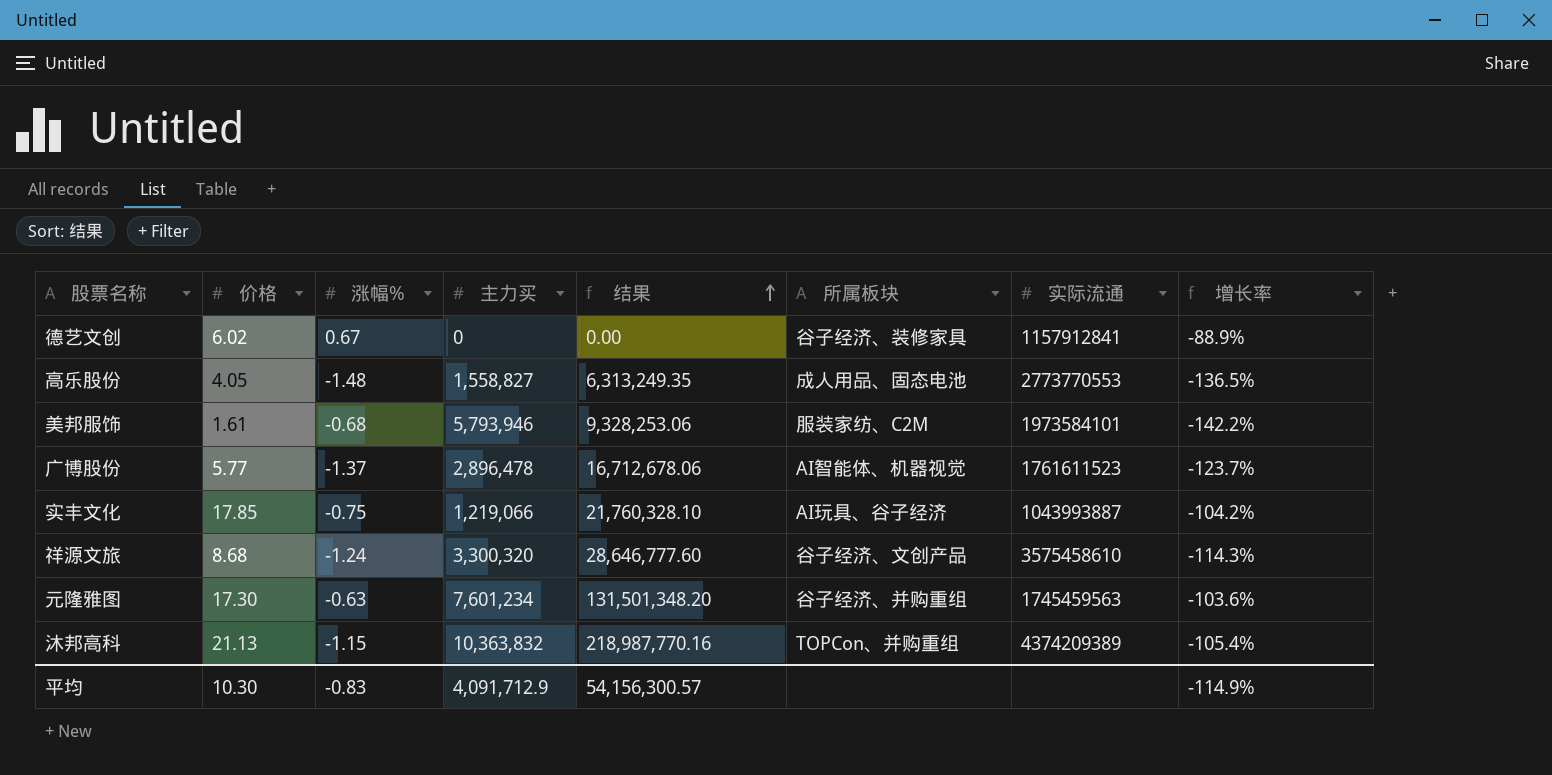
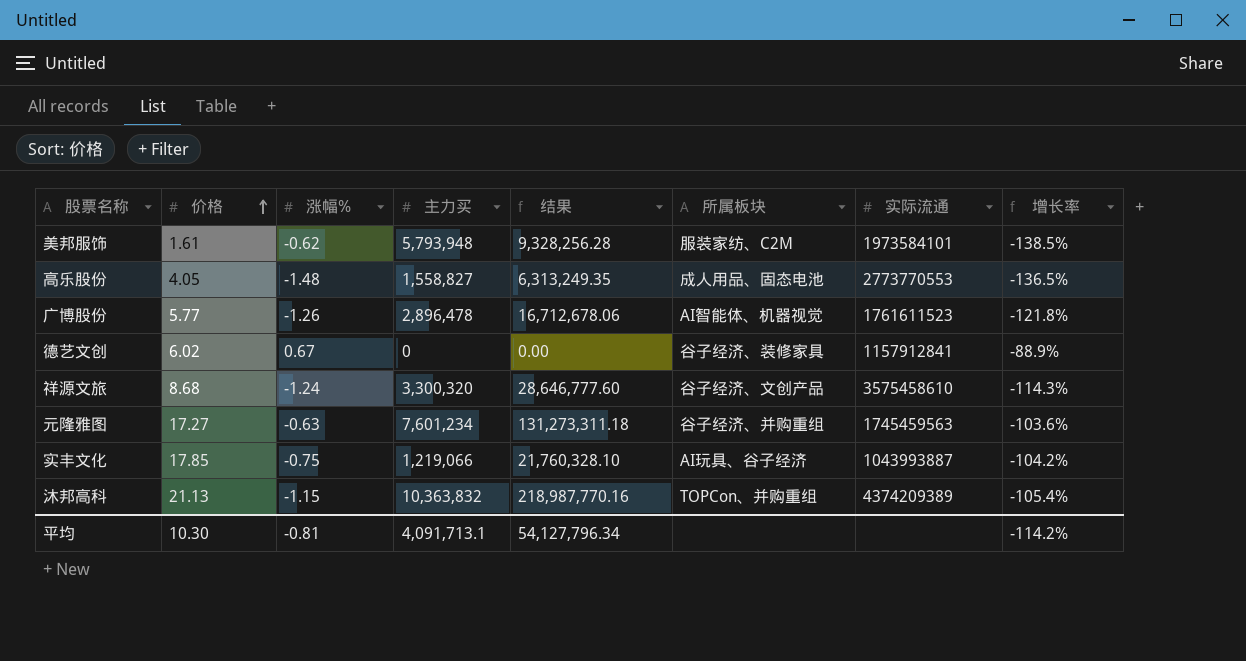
row order: 结果 ascending -> 价格 ascending
美邦服饰 | 涨幅%: -0.68 -> -0.62
美邦服饰 | 主力买: 5,793,946 -> 5,793,948
美邦服饰 | 结果: 9,328,253.06 -> 9,328,256.28
美邦服饰 | 增长率: -142.2% -> -138.5%
广博股份 | 涨幅%: -1.37 -> -1.26
广博股份 | 增长率: -123.7% -> -121.8%
元隆雅图 | 价格: 17.30 -> 17.27
元隆雅图 | 结果: 131,501,348.20 -> 131,273,311.18
平均 | 涨幅%: -0.83 -> -0.81
平均 | 主力买: 4,091,712.9 -> 4,091,713.1
平均 | 结果: 54,156,300.57 -> 54,127,796.34
平均 | 增长率: -114.9% -> -114.2%

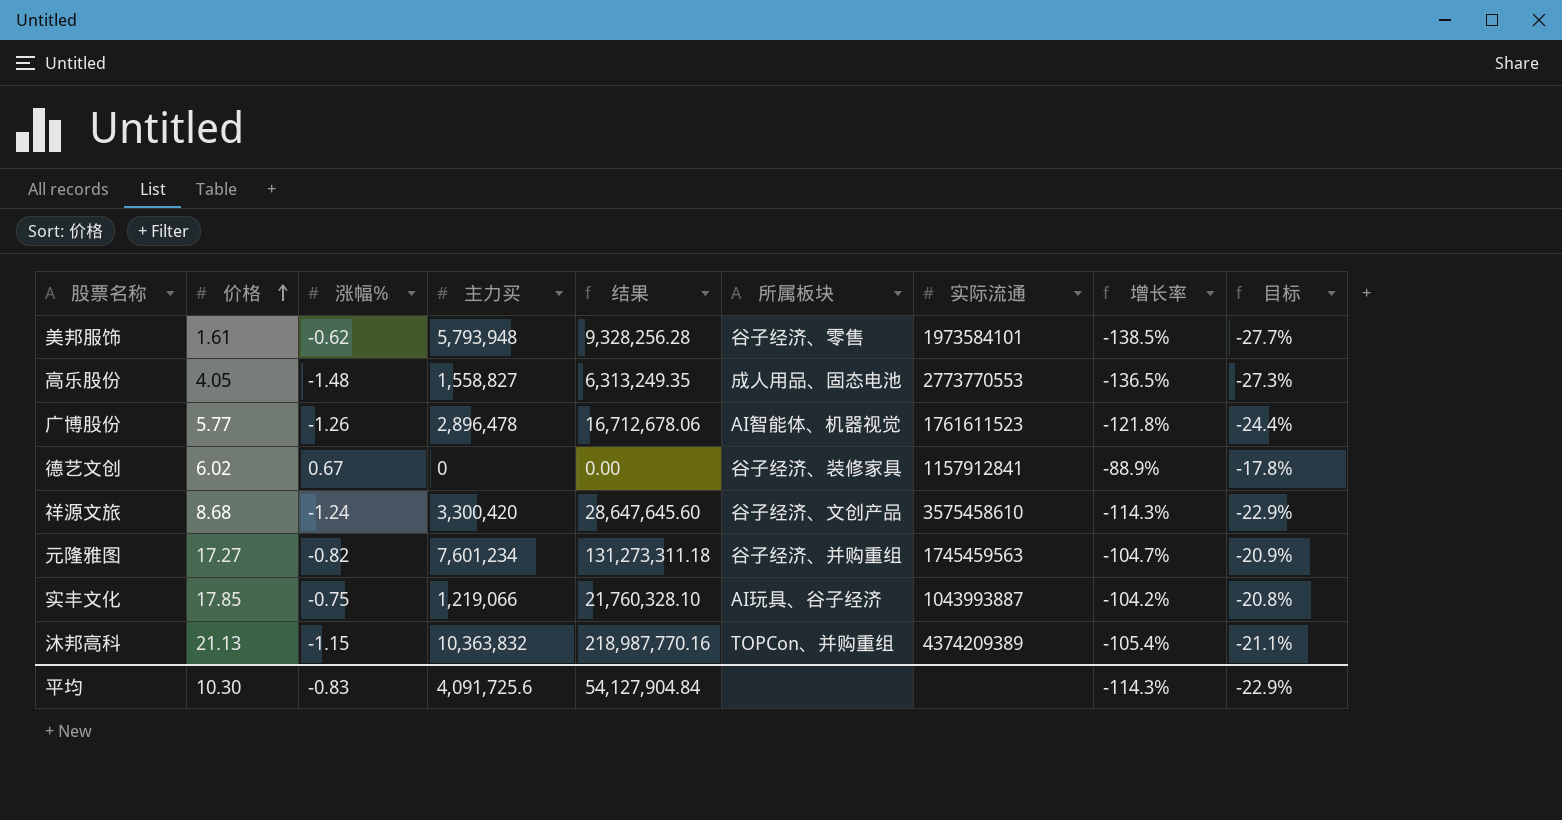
column 目标 | formula: none -> [增长率] * 0.2
美邦服饰 | 所属板块: 服装家纺、C2M -> 谷子经济、零售
祥源文旅 | 主力买: 3,300,320 -> 3,300,420
祥源文旅 | 结果: 28,646,777.60 -> 28,647,645.60
元隆雅图 | 涨幅%: -0.63 -> -0.82
元隆雅图 | 增长率: -103.6% -> -104.7%
平均 | 涨幅%: -0.81 -> -0.83
平均 | 主力买: 4,091,713.1 -> 4,091,725.6
平均 | 结果: 54,127,796.34 -> 54,127,904.84
平均 | 增长率: -114.2% -> -114.3%

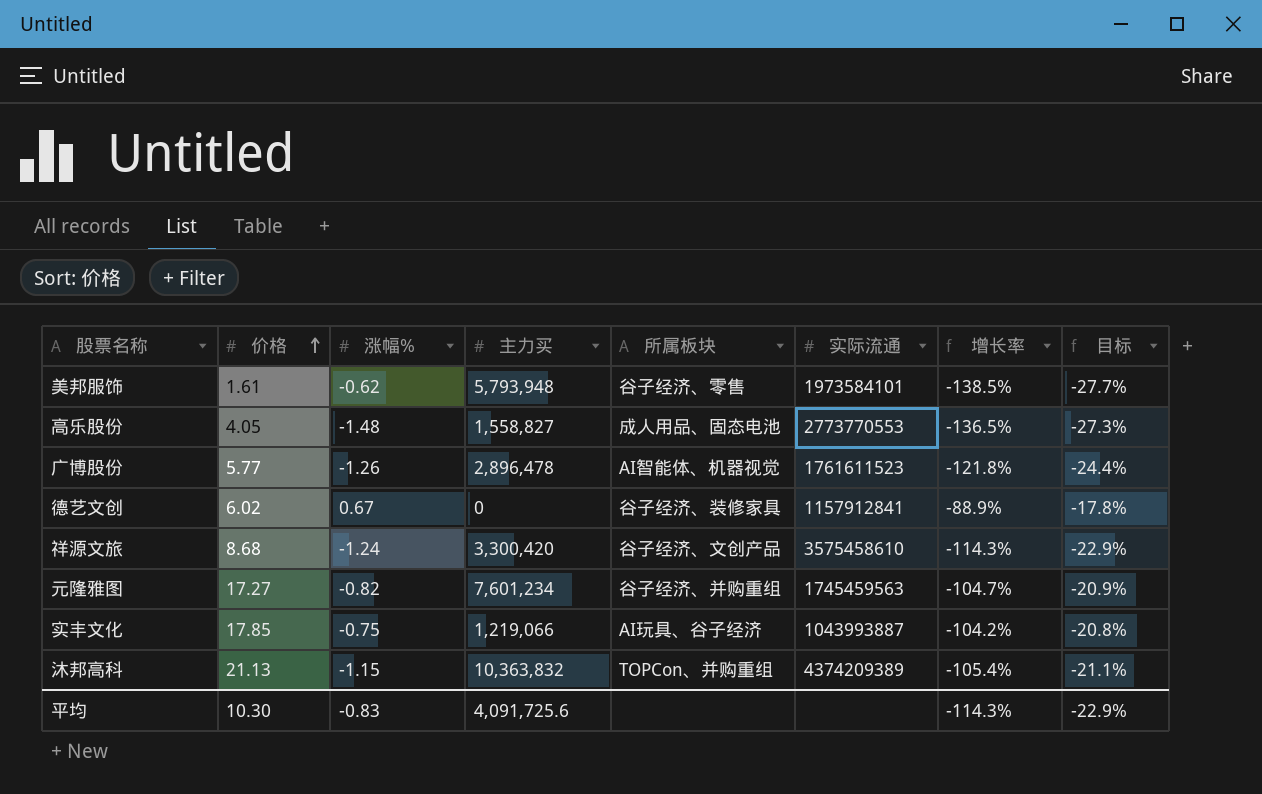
column 结果 | formula: [价格] * [主力买] -> none

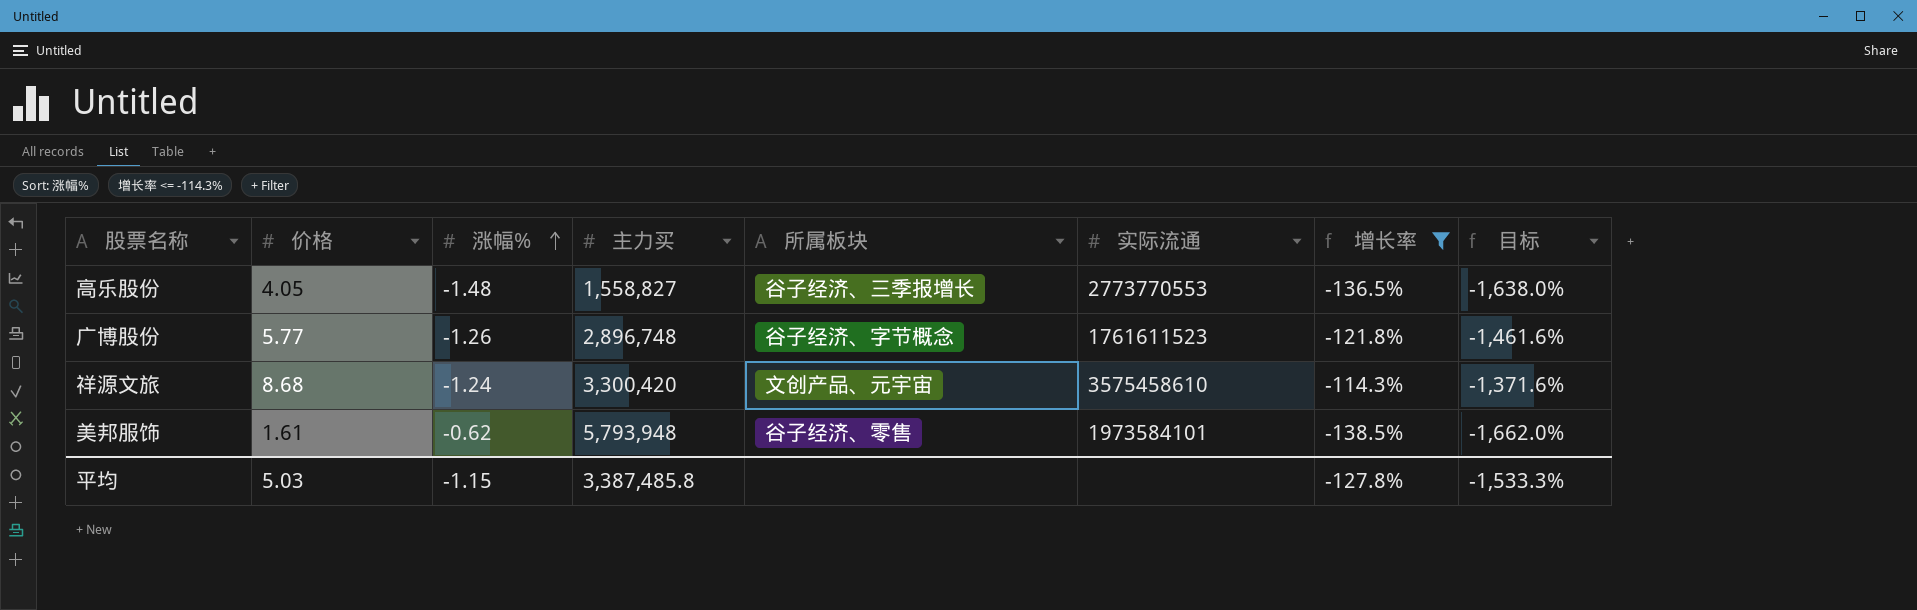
filter: none -> 增长率 <= -114.3%
row order: 价格 ascending -> 涨幅% ascending
column 目标 | formula: [增长率] * 0.2 -> [增长率] * 12
高乐股份 | 所属板块: 成人用品、固态电池 -> 谷子经济、三季报增长
广博股份 | 主力买: 2,896,478 -> 2,896,748
广博股份 | 所属板块: AI智能体、机器视觉 -> 谷子经济、字节概念
祥源文旅 | 所属板块: 谷子经济、文创产品 -> 文创产品、元宇宙
平均 | 价格: 10.30 -> 5.03
平均 | 涨幅%: -0.83 -> -1.15
平均 | 主力买: 4,091,725.6 -> 3,387,485.8
平均 | 增长率: -114.3% -> -127.8%
平均 | 目标: -22.9% -> -1,533.3%

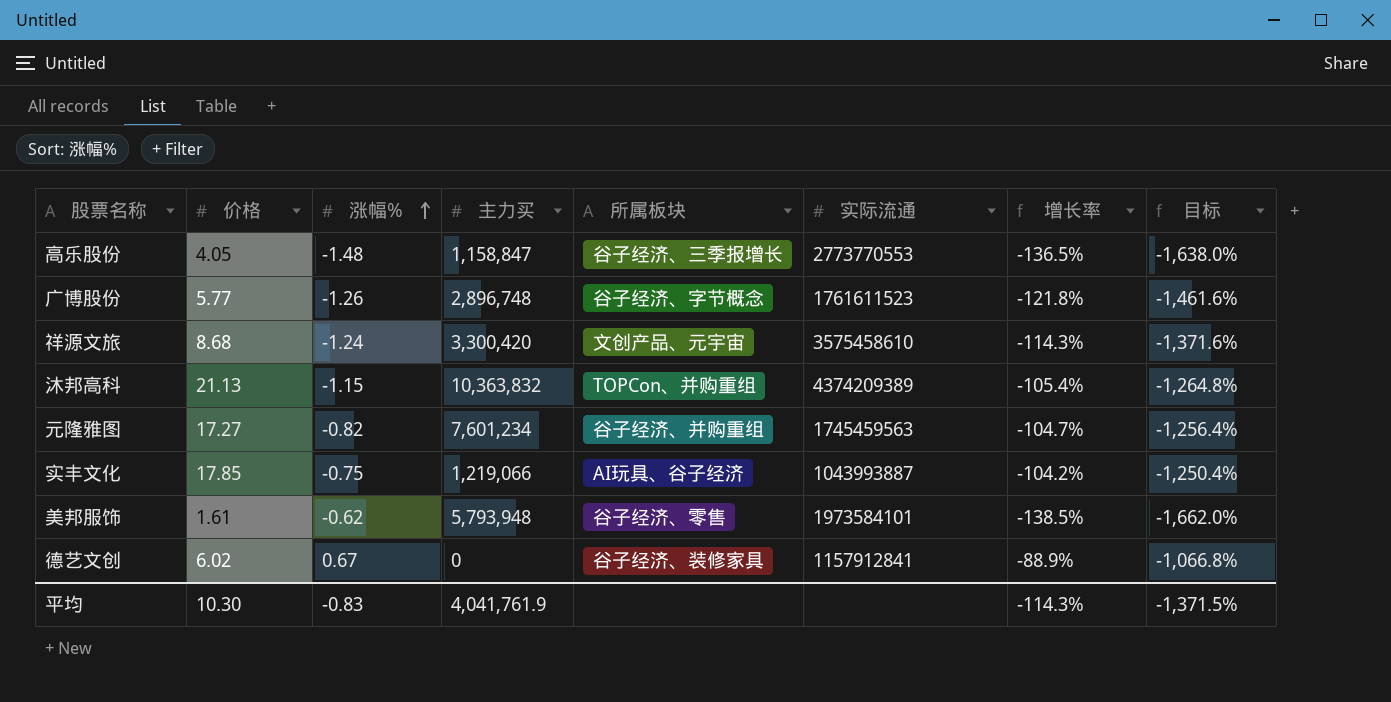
filter: 增长率 <= -114.3% -> none
高乐股份 | 主力买: 1,558,827 -> 1,158,847
平均 | 价格: 5.03 -> 10.30
平均 | 涨幅%: -1.15 -> -0.83
平均 | 主力买: 3,387,485.8 -> 4,041,761.9
平均 | 增长率: -127.8% -> -114.3%
平均 | 目标: -1,533.3% -> -1,371.5%

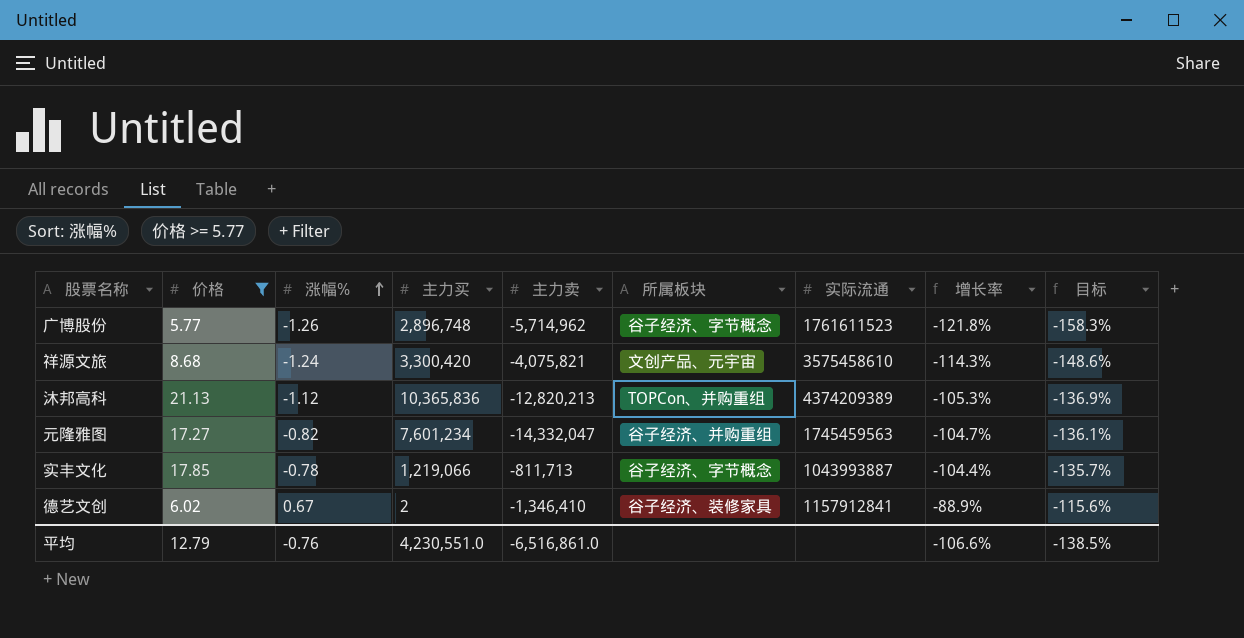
filter: none -> 价格 >= 5.77
column 主力卖 | position: none -> 5
column 目标 | formula: [增长率] * 12 -> [增长率] * 1.3
沐邦高科 | 涨幅%: -1.15 -> -1.12
沐邦高科 | 主力买: 10,363,832 -> 10,365,836
沐邦高科 | 增长率: -105.4% -> -105.3%
实丰文化 | 涨幅%: -0.75 -> -0.78
实丰文化 | 所属板块: AI玩具、谷子经济 -> 谷子经济、字节概念
实丰文化 | 增长率: -104.2% -> -104.4%
德艺文创 | 主力买: 0 -> 2
平均 | 价格: 10.30 -> 12.79
平均 | 涨幅%: -0.83 -> -0.76
平均 | 主力买: 4,041,761.9 -> 4,230,551.0
平均 | 增长率: -114.3% -> -106.6%
平均 | 目标: -1,371.5% -> -138.5%

